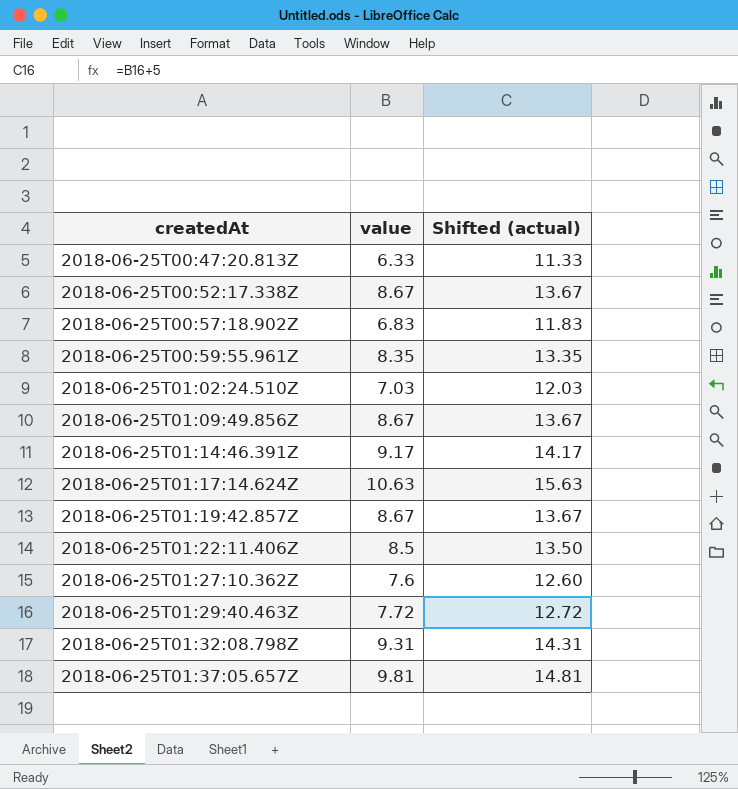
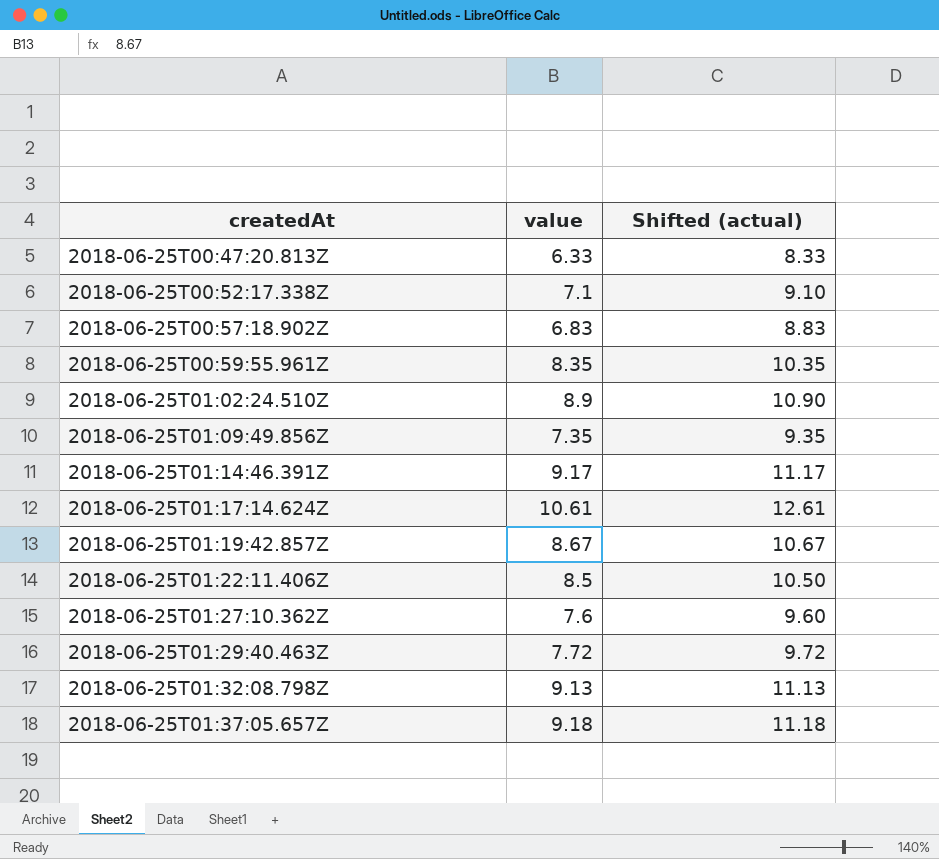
column Shifted (actual) | formula: [value] + 5 -> [value] + 2
2018-06-25T00:52:17.338Z | value: 8.67 -> 7.1
2018-06-25T01:02:24.510Z | value: 7.03 -> 8.9
2018-06-25T01:09:49.856Z | value: 8.67 -> 7.35
2018-06-25T01:17:14.624Z | value: 10.63 -> 10.61
2018-06-25T01:32:08.798Z | value: 9.31 -> 9.13
2018-06-25T01:37:05.657Z | value: 9.81 -> 9.18

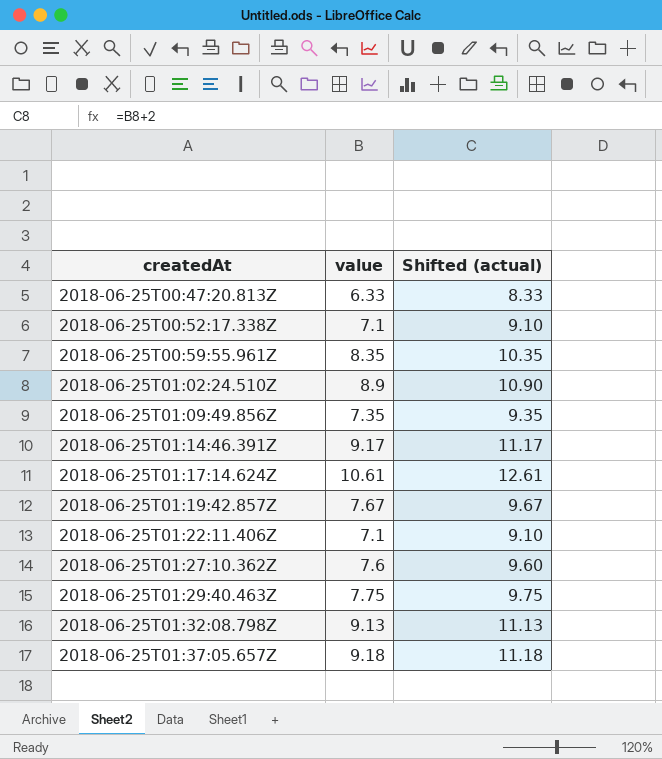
row 2018-06-25T00:57:18.902Z: 6.83 | 8.83 -> none
2018-06-25T01:19:42.857Z | value: 8.67 -> 7.67
2018-06-25T01:19:42.857Z | Shifted (actual): 10.67 -> 9.67
2018-06-25T01:22:11.406Z | value: 8.5 -> 7.1
2018-06-25T01:22:11.406Z | Shifted (actual): 10.50 -> 9.10
2018-06-25T01:29:40.463Z | value: 7.72 -> 7.75
2018-06-25T01:29:40.463Z | Shifted (actual): 9.72 -> 9.75

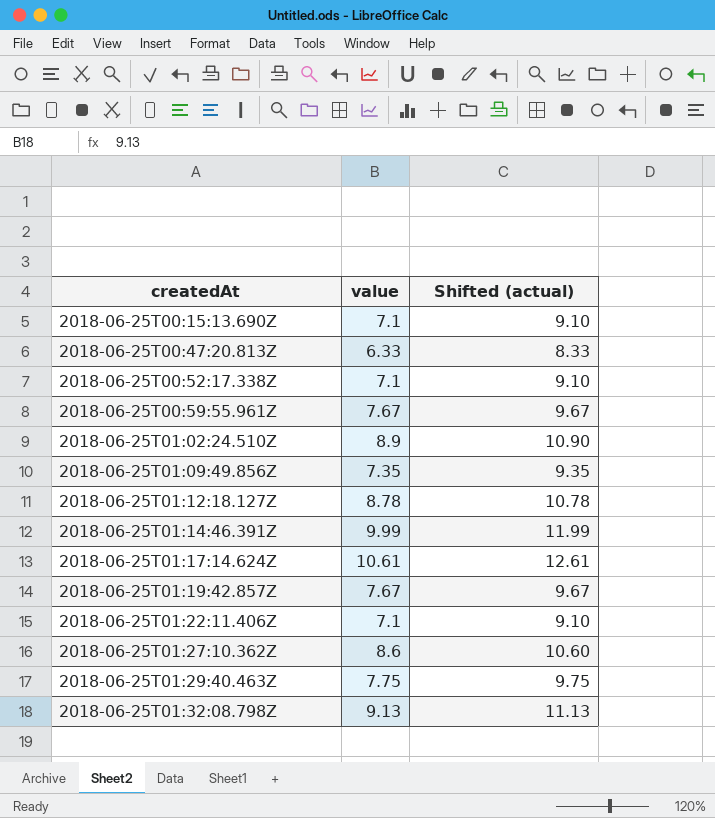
row 2018-06-25T01:37:05.657Z: 9.18 | 11.18 -> none
row 2018-06-25T00:15:13.690Z: none -> 7.1 | 9.10
2018-06-25T00:59:55.961Z | value: 8.35 -> 7.67
2018-06-25T00:59:55.961Z | Shifted (actual): 10.35 -> 9.67
row 2018-06-25T01:12:18.127Z: none -> 8.78 | 10.78
2018-06-25T01:14:46.391Z | value: 9.17 -> 9.99
2018-06-25T01:14:46.391Z | Shifted (actual): 11.17 -> 11.99
2018-06-25T01:27:10.362Z | value: 7.6 -> 8.6
2018-06-25T01:27:10.362Z | Shifted (actual): 9.60 -> 10.60

